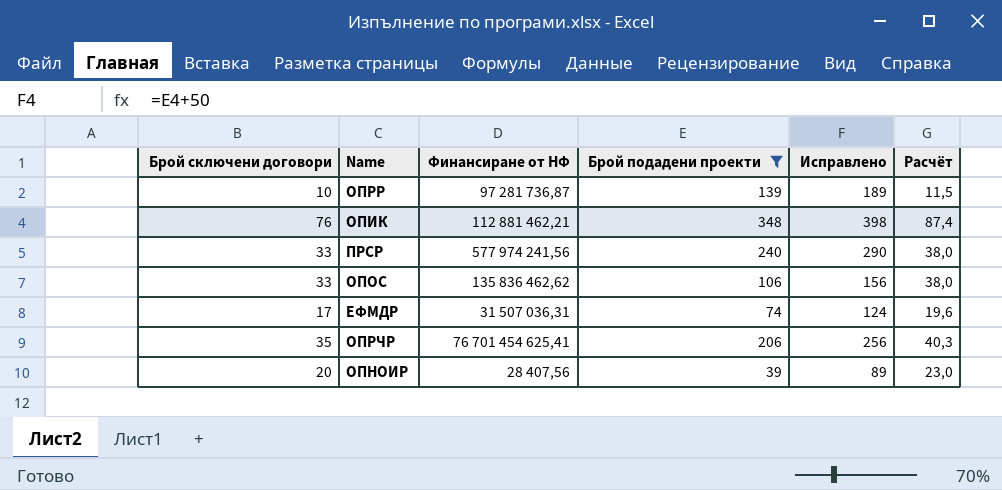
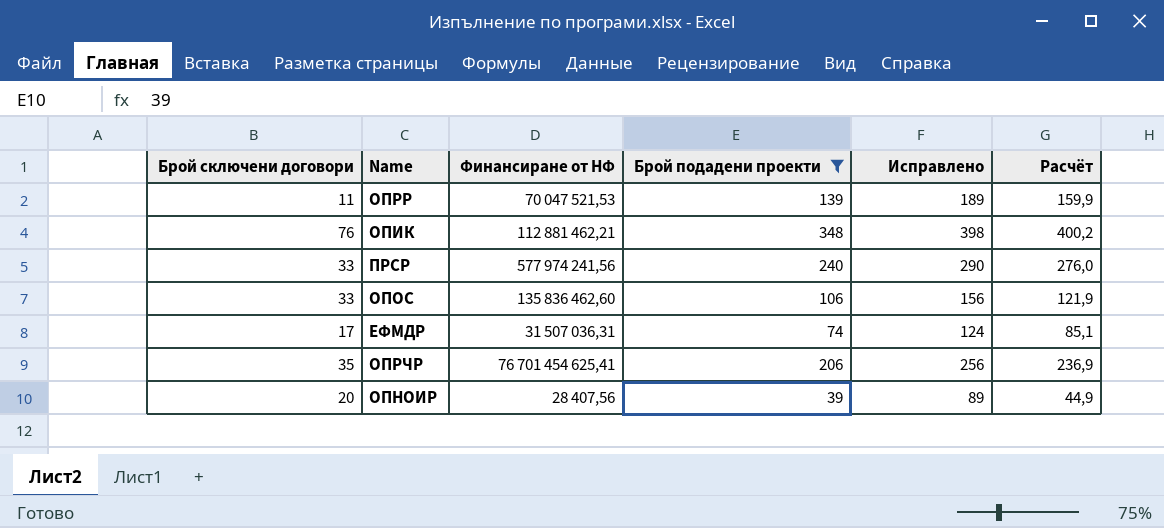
column Расчёт | formula: [Брой сключени договори] * 1,15 -> [Брой подадени проекти] * 1,15
ОПРР | Брой сключени договори: 10 -> 11
ОПРР | Финансиране от НФ: 97 281 736,87 -> 70 047 521,53
ОПОС | Финансиране от НФ: 135 836 462,62 -> 135 836 462,60

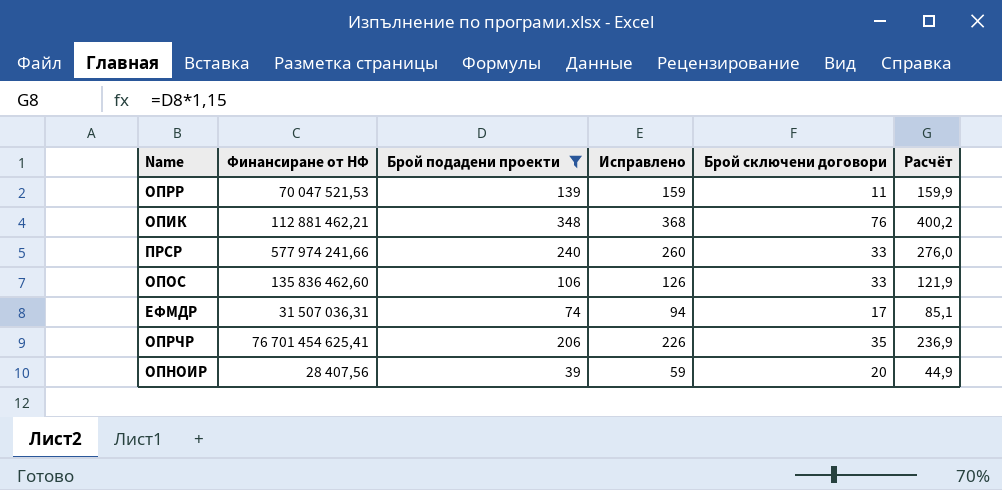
column Исправлено | formula: [Брой подадени проекти] + 50 -> [Брой подадени проекти] + 20
column Брой сключени договори | position: 1 -> 5
ПРСР | Финансиране от НФ: 577 974 241,56 -> 577 974 241,66

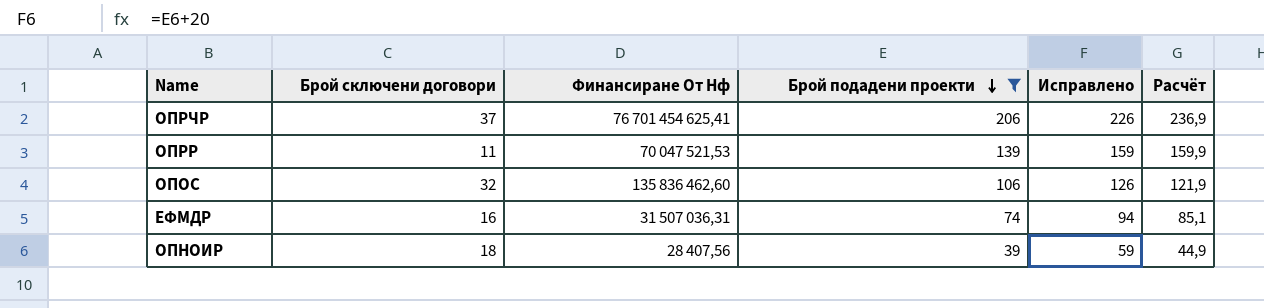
row order: none -> Брой подадени проекти descending
column Брой сключени договори | position: 5 -> 2
column name: Финансиране от НФ -> Финансиране От Нф
row ОПИК: 112 881 462,21 | 348 | 368 | 76 | 400,2 -> none
row ПРСР: 577 974 241,66 | 240 | 260 | 33 | 276,0 -> none
ОПРЧР | Брой сключени договори: 35 -> 37
ОПОС | Брой сключени договори: 33 -> 32
ЕФМДР | Брой сключени договори: 17 -> 16
ОПНОИР | Брой сключени договори: 20 -> 18

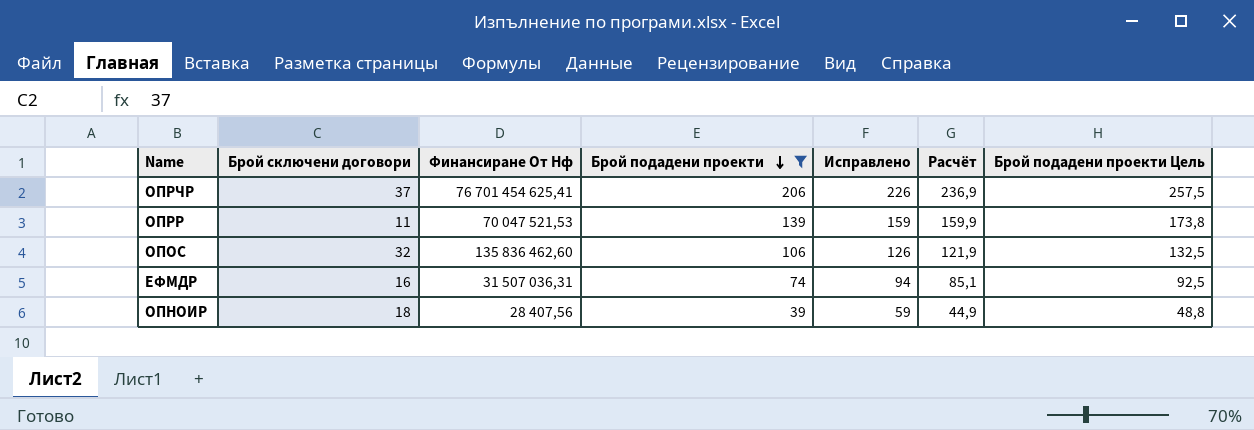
column Брой подадени проекти Цель | formula: none -> [Брой подадени проекти] * 1,25

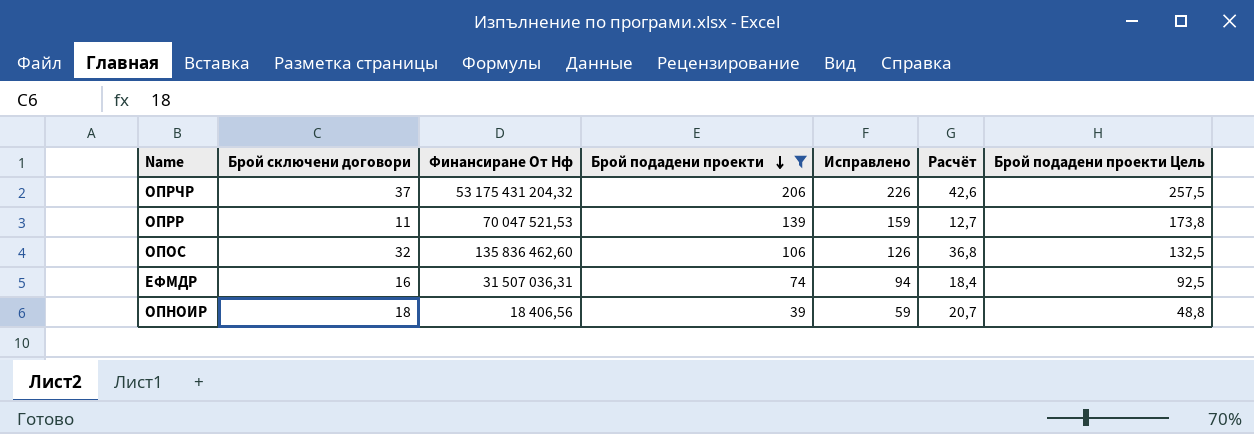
column Расчёт | formula: [Брой подадени проекти] * 1,15 -> [Брой сключени договори] * 1,15
ОПРЧР | Финансиране От Нф: 76 701 454 625,41 -> 53 175 431 204,32
ОПНОИР | Финансиране От Нф: 28 407,56 -> 18 406,56

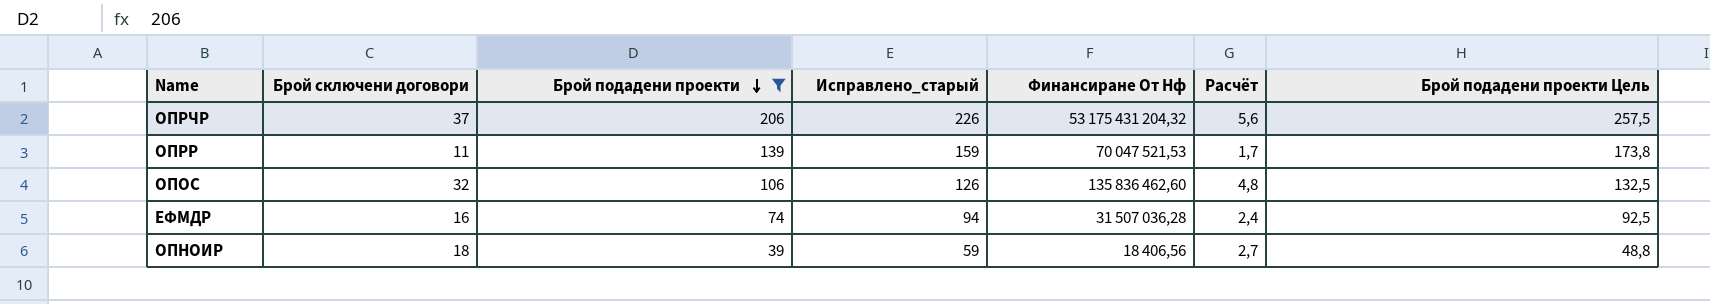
column name: Исправлено -> Исправлено_старый
column Финансиране От Нф | position: 3 -> 5
column Расчёт | formula: [Брой сключени договори] * 1,15 -> [Брой сключени договори] * 0,15
ЕФМДР | Финансиране От Нф: 31 507 036,31 -> 31 507 036,28

